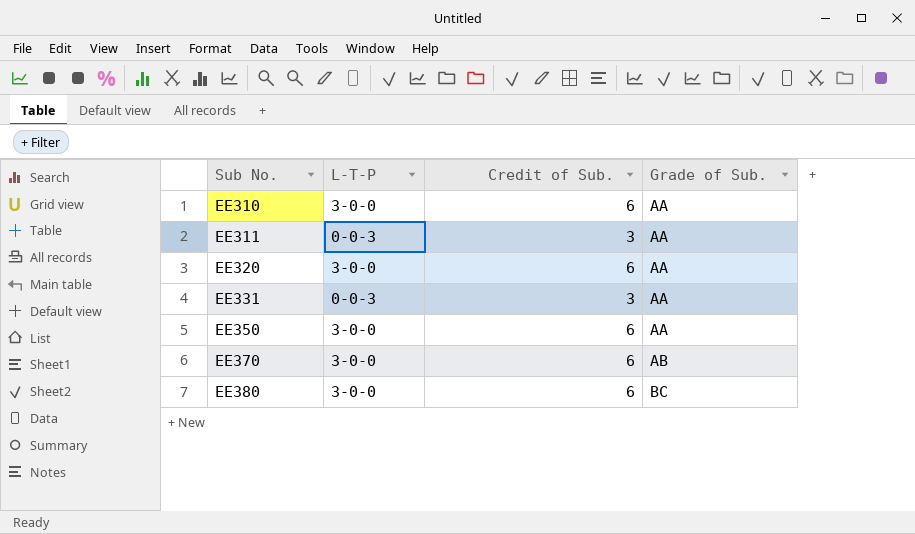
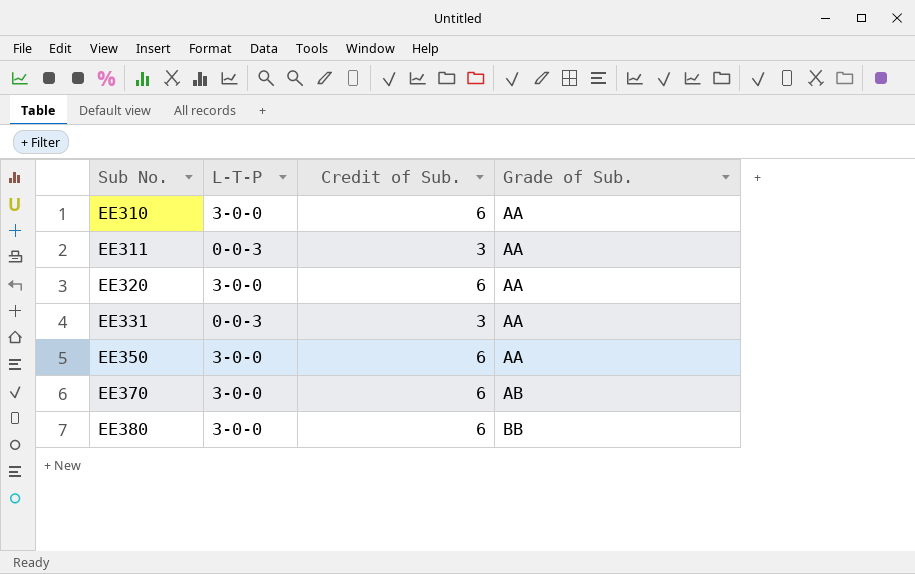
EE380 | Grade of Sub.: BC -> BB

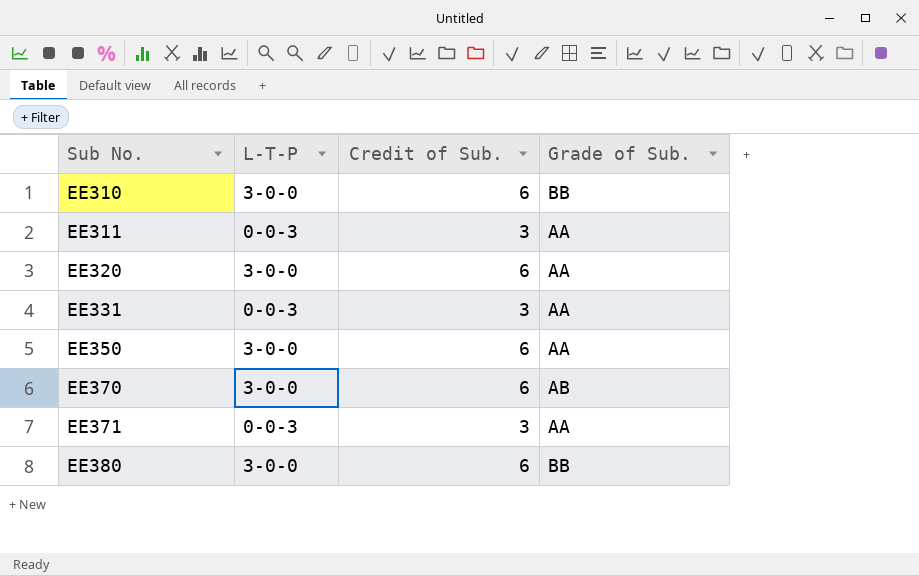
EE310 | Grade of Sub.: AA -> BB
row EE371: none -> 0-0-3 | 3 | AA

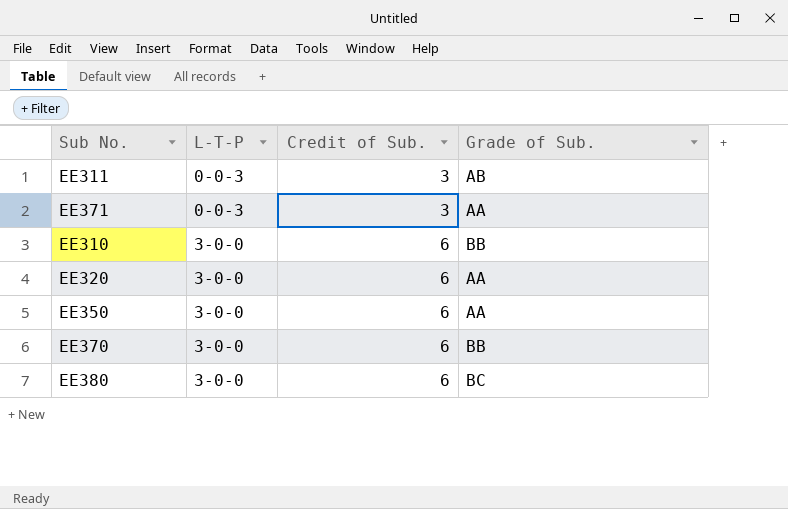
row order: Sub No. ascending -> L-T-P ascending
row EE331: 0-0-3 | 3 | AA -> none
EE311 | Grade of Sub.: AA -> AB
EE370 | Grade of Sub.: AB -> BB
EE380 | Grade of Sub.: BB -> BC

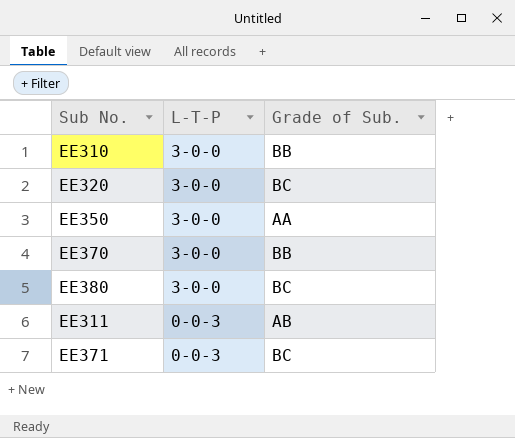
row order: L-T-P ascending -> L-T-P descending
column Credit of Sub. | position: 3 -> none
EE320 | Grade of Sub.: AA -> BC
EE371 | Grade of Sub.: AA -> BC

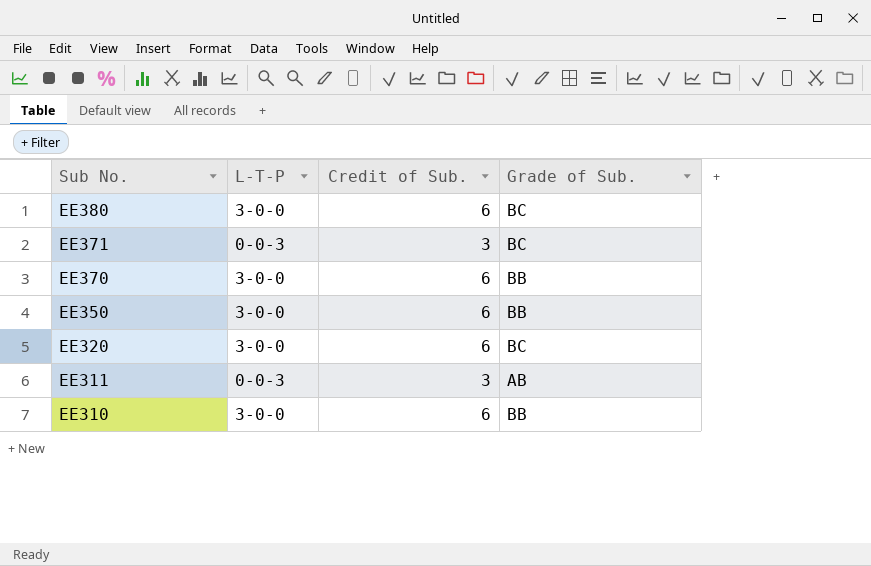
row order: L-T-P descending -> Sub No. descending
column Credit of Sub. | position: none -> 3
EE350 | Grade of Sub.: AA -> BB

